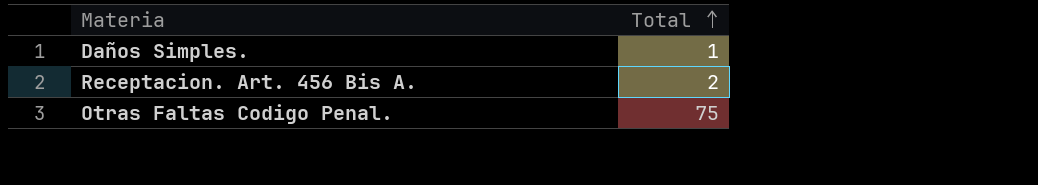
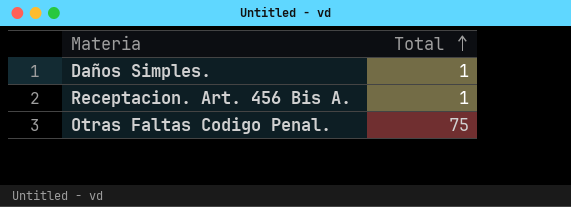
Receptacion. Art. 456 Bis A. | Total: 2 -> 1

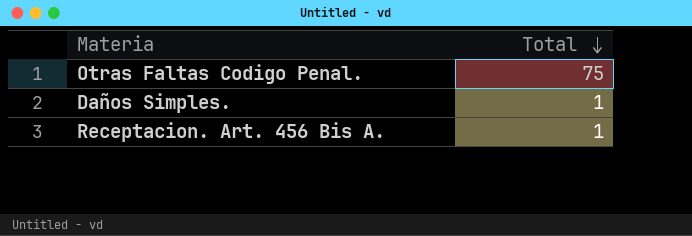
row order: Total ascending -> Total descending

